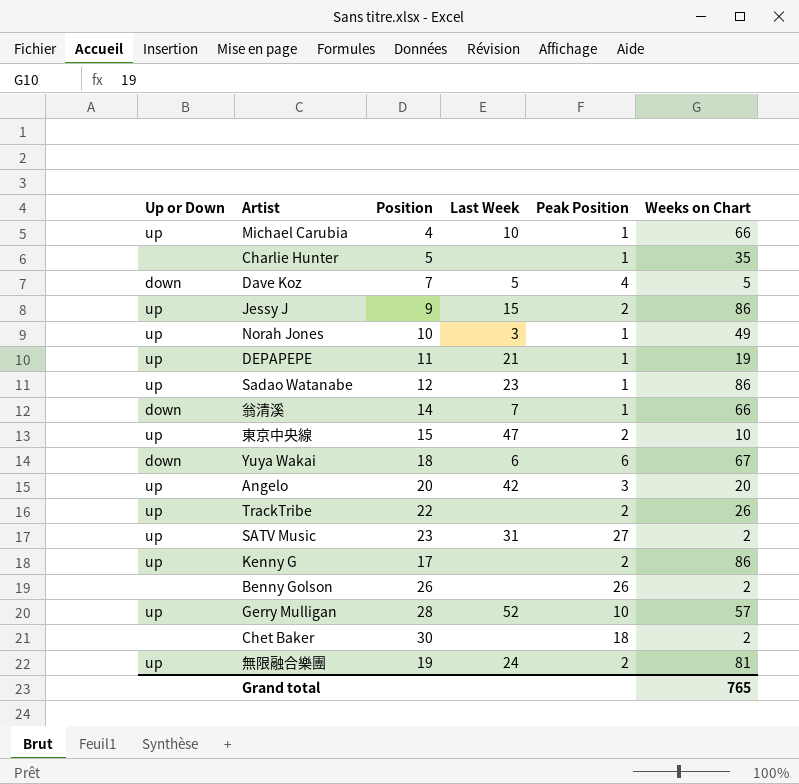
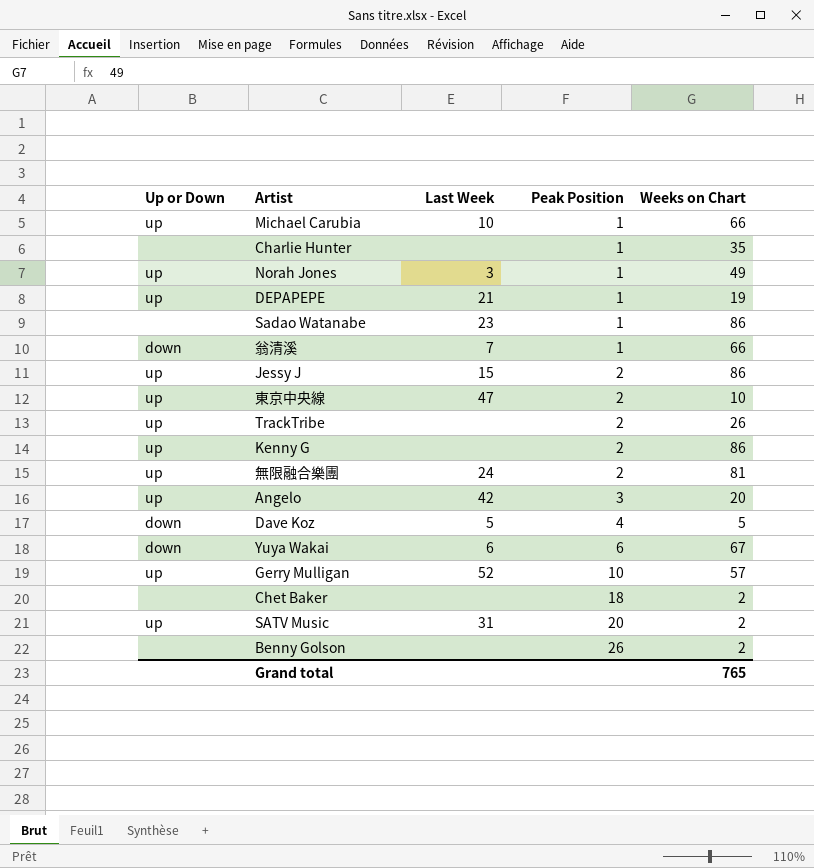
row order: none -> Peak Position ascending
column Position | position: 3 -> none
Sadao Watanabe | Up or Down: up -> none
SATV Music | Peak Position: 27 -> 20

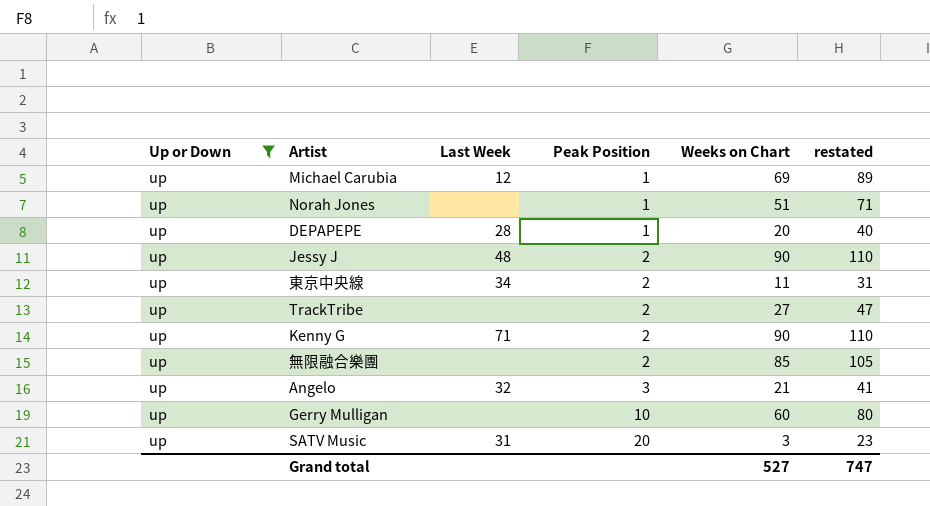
filter: none -> Up or Down = up
column restated | formula: none -> [Weeks on Chart] + 20
Michael Carubia | Last Week: 10 -> 12
Michael Carubia | Weeks on Chart: 66 -> 69
Norah Jones | Last Week: 3 -> none
Norah Jones | Weeks on Chart: 49 -> 51
DEPAPEPE | Last Week: 21 -> 28
DEPAPEPE | Weeks on Chart: 19 -> 20
Jessy J | Last Week: 15 -> 48
Jessy J | Weeks on Chart: 86 -> 90
東京中央線 | Last Week: 47 -> 34
東京中央線 | Weeks on Chart: 10 -> 11
TrackTribe | Weeks on Chart: 26 -> 27
Kenny G | Last Week: none -> 71
Kenny G | Weeks on Chart: 86 -> 90
無限融合樂團 | Last Week: 24 -> none
無限融合樂團 | Weeks on Chart: 81 -> 85
Angelo | Last Week: 42 -> 32
Angelo | Weeks on Chart: 20 -> 21
Gerry Mulligan | Last Week: 52 -> none
Gerry Mulligan | Weeks on Chart: 57 -> 60
SATV Music | Weeks on Chart: 2 -> 3
Grand total | Weeks on Chart: 765 -> 527

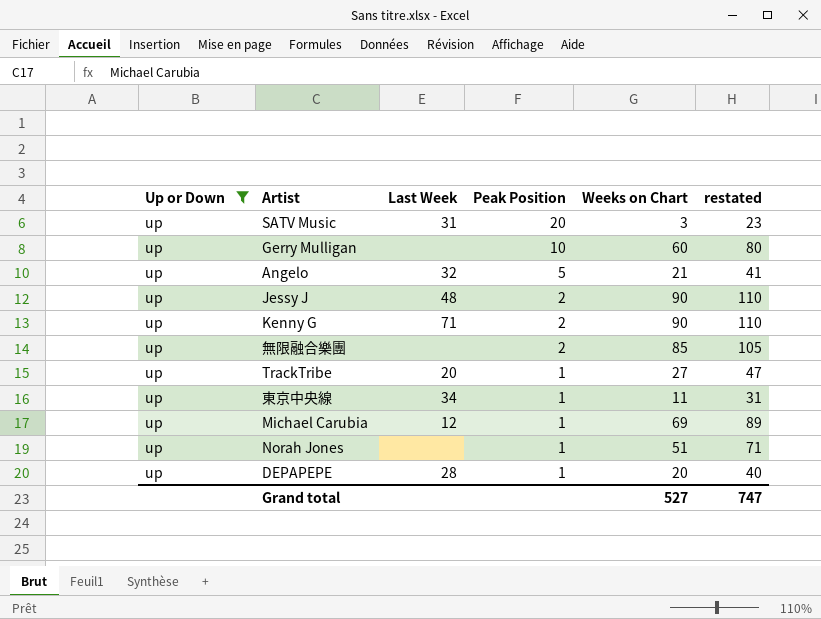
row order: Peak Position ascending -> Peak Position descending
Angelo | Peak Position: 3 -> 5
TrackTribe | Last Week: none -> 20
TrackTribe | Peak Position: 2 -> 1
東京中央線 | Peak Position: 2 -> 1

